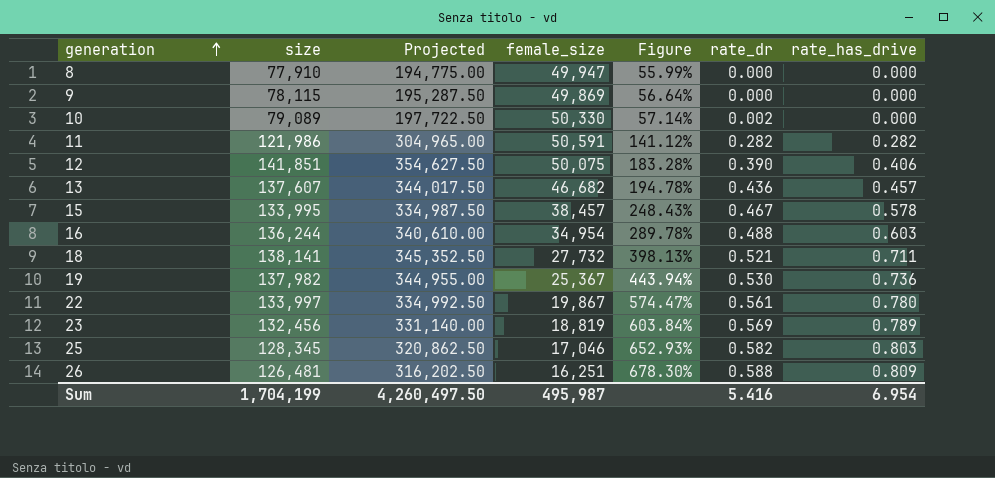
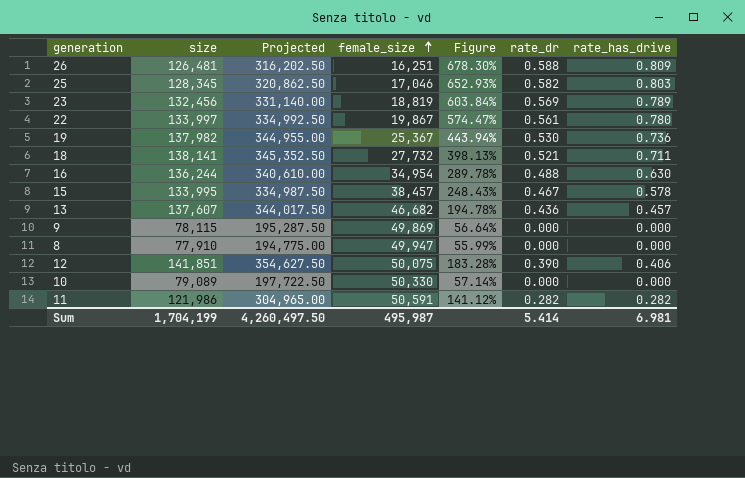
row order: generation ascending -> female_size ascending
16 | rate_has_drive: 0.603 -> 0.630
10 | rate_dr: 0.002 -> 0.000
Sum | rate_dr: 5.416 -> 5.414
Sum | rate_has_drive: 6.954 -> 6.981

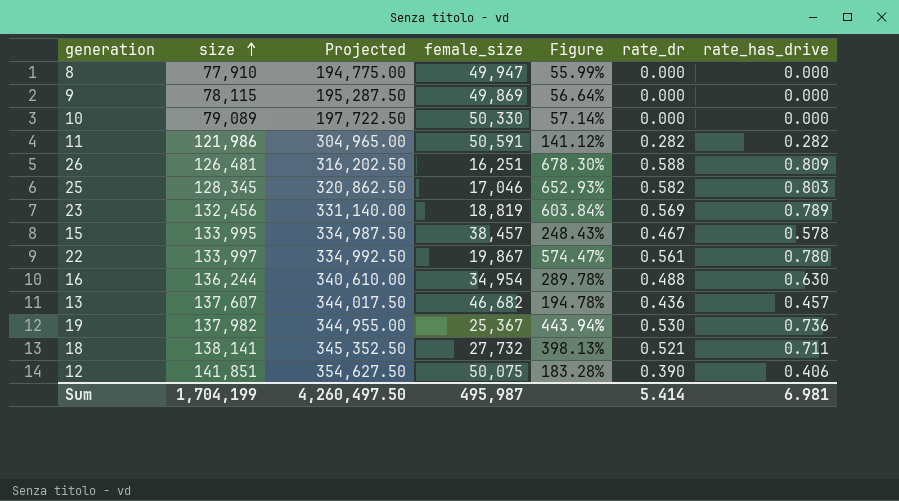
row order: female_size ascending -> size ascending

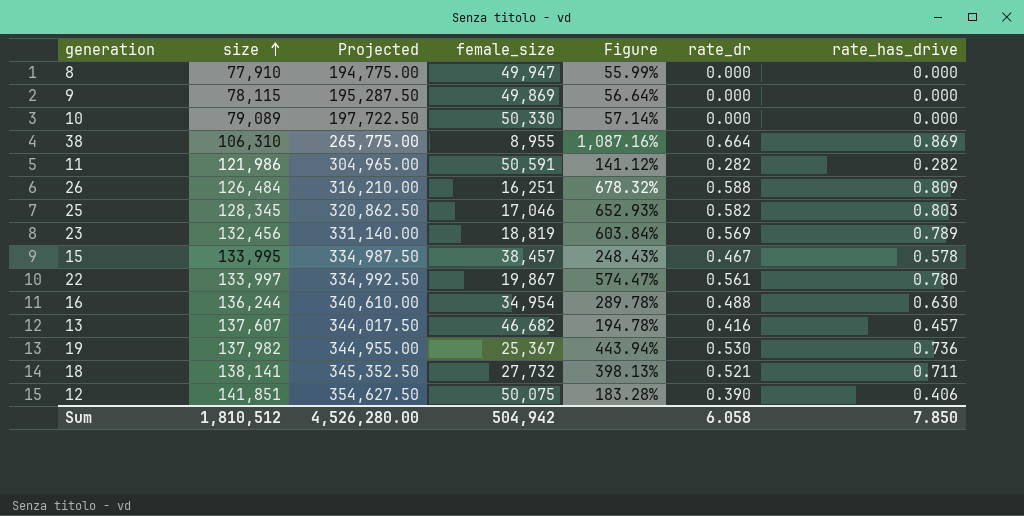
row 38: none -> 106,310 | 265,775.00 | 8,955 | 1,087.16% | 0.664 | 0.869
26 | size: 126,481 -> 126,484
26 | Projected: 316,202.50 -> 316,210.00
26 | Figure: 678.30% -> 678.32%
13 | rate_dr: 0.436 -> 0.416
Sum | size: 1,704,199 -> 1,810,512
Sum | Projected: 4,260,497.50 -> 4,526,280.00
Sum | female_size: 495,987 -> 504,942
Sum | rate_dr: 5.414 -> 6.058
Sum | rate_has_drive: 6.981 -> 7.850

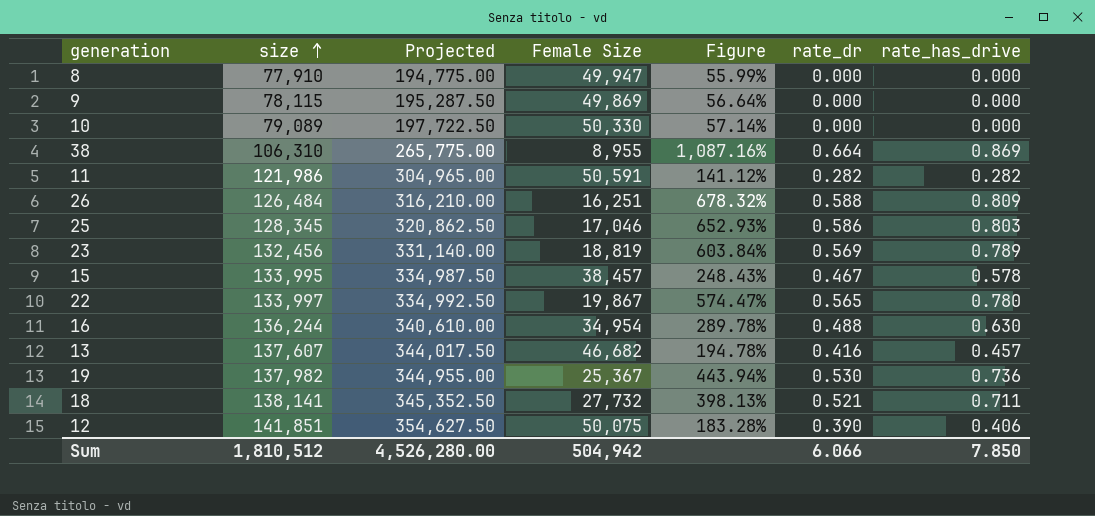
column name: female_size -> Female Size
25 | rate_dr: 0.582 -> 0.586
22 | rate_dr: 0.561 -> 0.565
Sum | rate_dr: 6.058 -> 6.066

